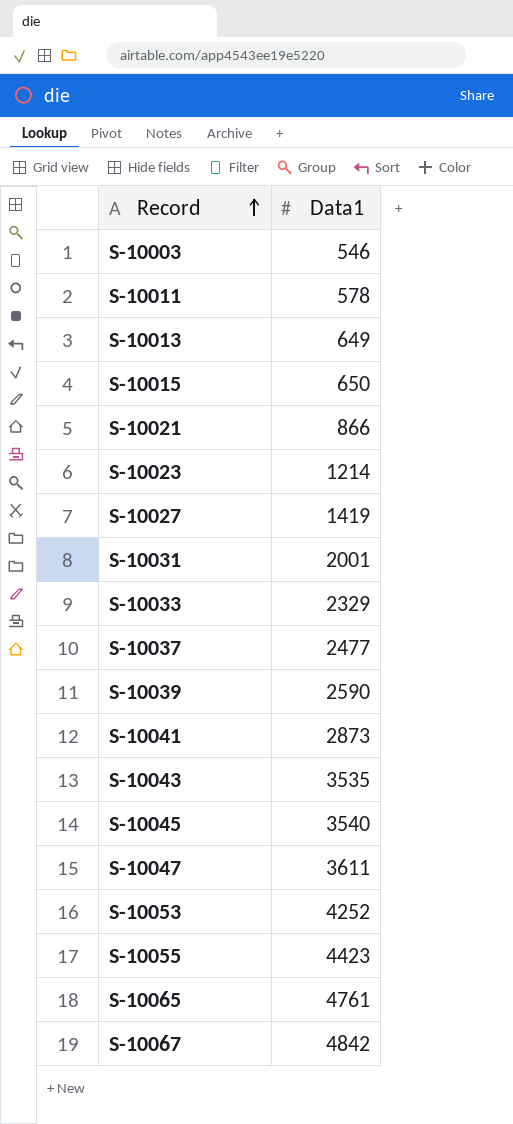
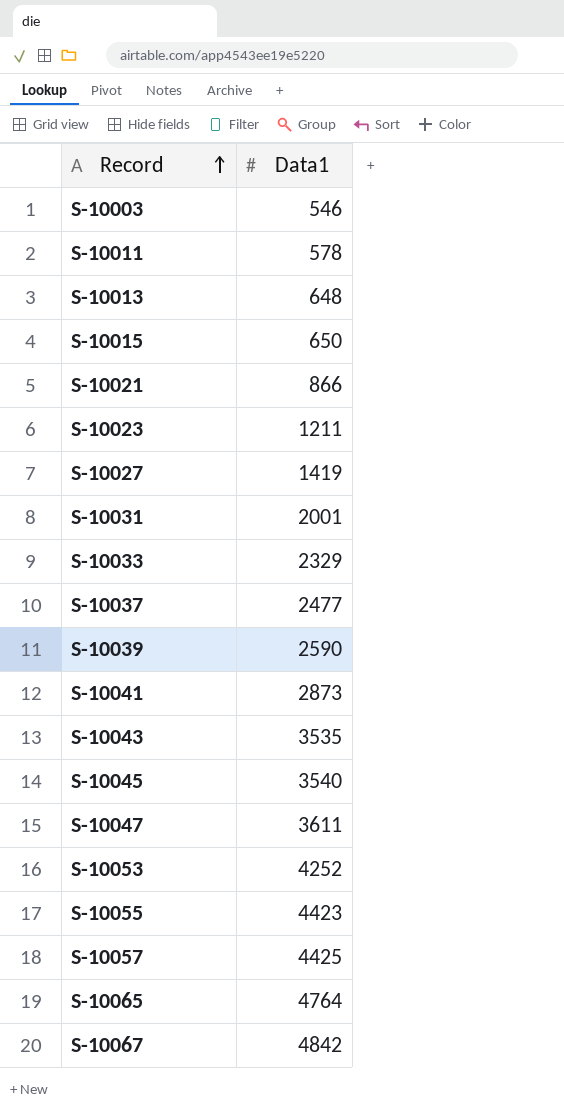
S-10013 | Data1: 649 -> 648
S-10023 | Data1: 1214 -> 1211
row S-10057: none -> 4425
S-10065 | Data1: 4761 -> 4764

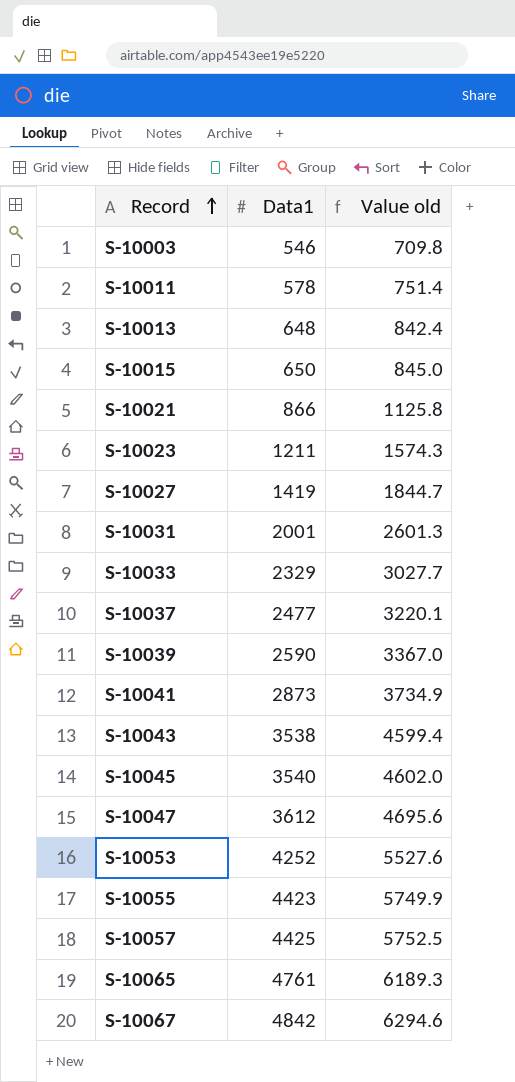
column Value old | formula: none -> [Data1] * 1.3
S-10043 | Data1: 3535 -> 3538
S-10047 | Data1: 3611 -> 3612
S-10065 | Data1: 4764 -> 4761

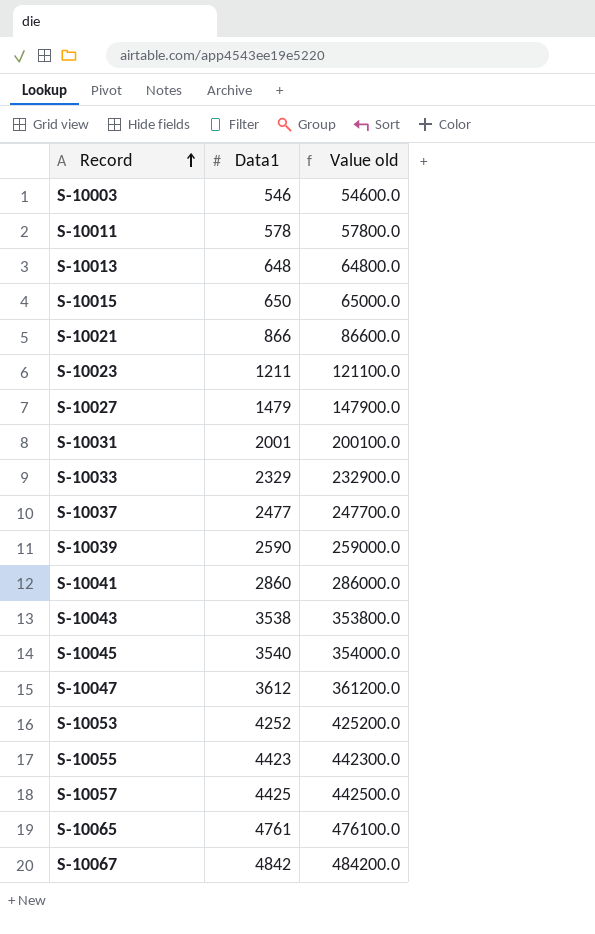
column Value old | formula: [Data1] * 1.3 -> [Data1] * 100
S-10027 | Data1: 1419 -> 1479
S-10041 | Data1: 2873 -> 2860

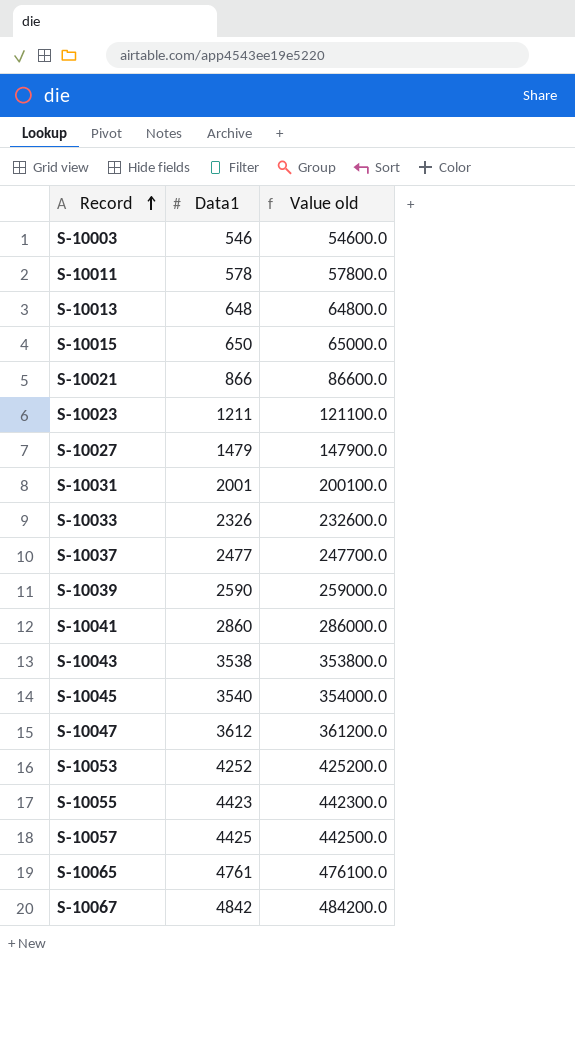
S-10033 | Data1: 2329 -> 2326
S-10033 | Value old: 232900.0 -> 232600.0

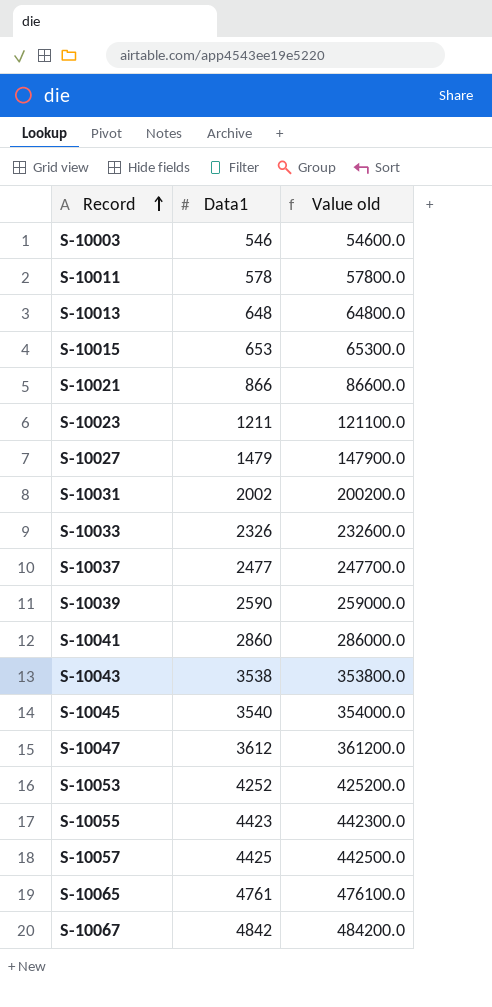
S-10015 | Data1: 650 -> 653
S-10015 | Value old: 65000.0 -> 65300.0
S-10031 | Data1: 2001 -> 2002
S-10031 | Value old: 200100.0 -> 200200.0

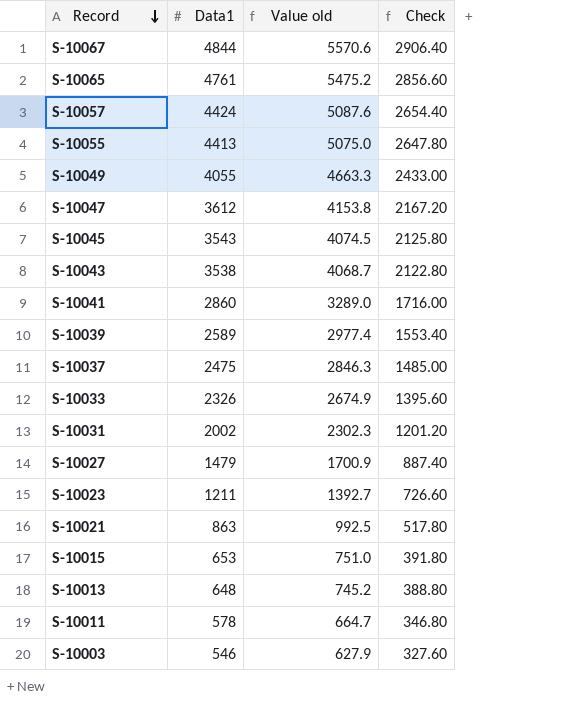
row order: Record ascending -> Record descending
column Value old | formula: [Data1] * 100 -> [Data1] * 1.15
column Check | formula: none -> [Data1] * 0.6
row S-10053: 4252 | 425200.0 -> none
S-10067 | Data1: 4842 -> 4844
S-10057 | Data1: 4425 -> 4424
S-10055 | Data1: 4423 -> 4413
row S-10049: none -> 4055 | 4663.3 | 2433.00
S-10045 | Data1: 3540 -> 3543
S-10039 | Data1: 2590 -> 2589
S-10037 | Data1: 2477 -> 2475
S-10021 | Data1: 866 -> 863

